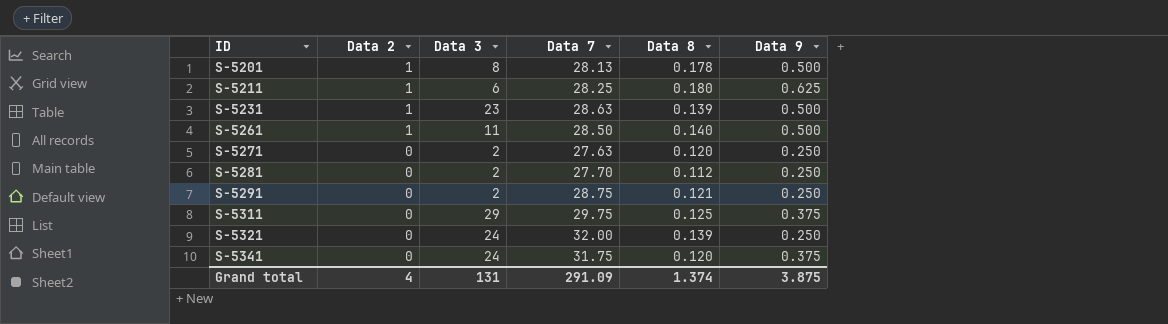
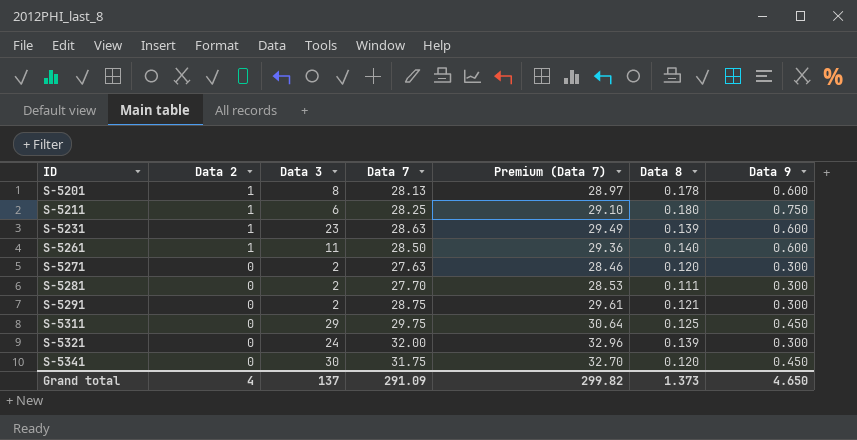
column Premium (Data 7) | formula: none -> [Data 7] * 1.03
S-5201 | Data 9: 0.500 -> 0.600
S-5211 | Data 9: 0.625 -> 0.750
S-5231 | Data 9: 0.500 -> 0.600
S-5261 | Data 9: 0.500 -> 0.600
S-5271 | Data 9: 0.250 -> 0.300
S-5281 | Data 8: 0.112 -> 0.111
S-5281 | Data 9: 0.250 -> 0.300
S-5291 | Data 9: 0.250 -> 0.300
S-5311 | Data 9: 0.375 -> 0.450
S-5321 | Data 9: 0.250 -> 0.300
S-5341 | Data 3: 24 -> 30
S-5341 | Data 9: 0.375 -> 0.450
Grand total | Data 3: 131 -> 137
Grand total | Data 8: 1.374 -> 1.373
Grand total | Data 9: 3.875 -> 4.650

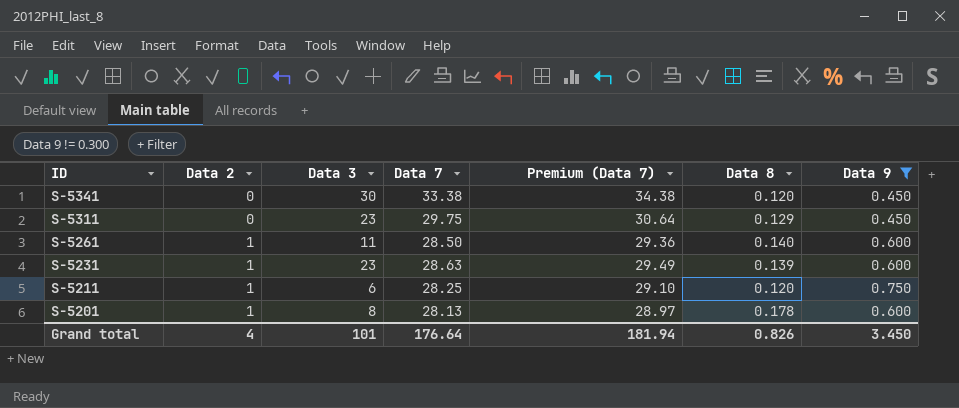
filter: none -> Data 9 != 0.300
row order: ID ascending -> ID descending
S-5341 | Data 7: 31.75 -> 33.38
S-5341 | Premium (Data 7): 32.70 -> 34.38
S-5311 | Data 3: 29 -> 23
S-5311 | Data 8: 0.125 -> 0.129
S-5211 | Data 8: 0.180 -> 0.120
Grand total | Data 3: 137 -> 101
Grand total | Data 7: 291.09 -> 176.64
Grand total | Premium (Data 7): 299.82 -> 181.94
Grand total | Data 8: 1.373 -> 0.826
Grand total | Data 9: 4.650 -> 3.450

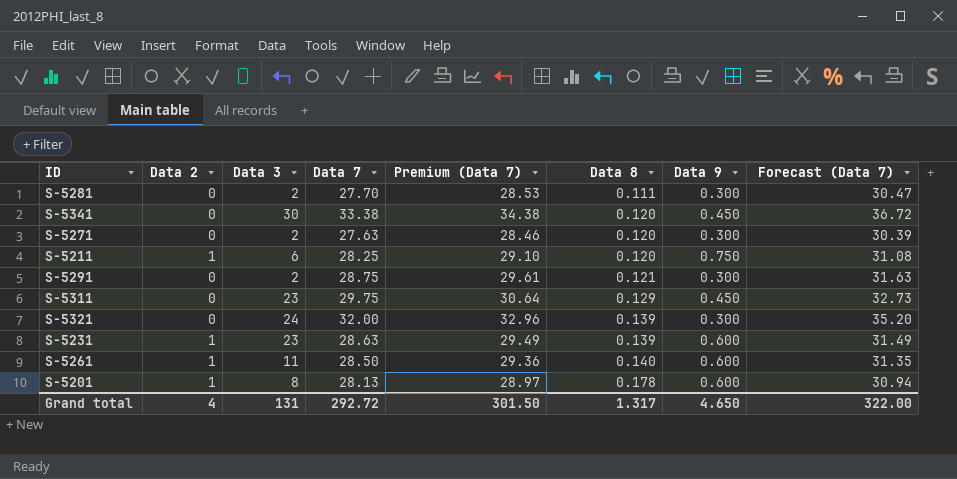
filter: Data 9 != 0.300 -> none
row order: ID descending -> Data 8 ascending
column Forecast (Data 7) | formula: none -> [Data 7] * 1.1
Grand total | Data 3: 101 -> 131
Grand total | Data 7: 176.64 -> 292.72
Grand total | Premium (Data 7): 181.94 -> 301.50
Grand total | Data 8: 0.826 -> 1.317
Grand total | Data 9: 3.450 -> 4.650

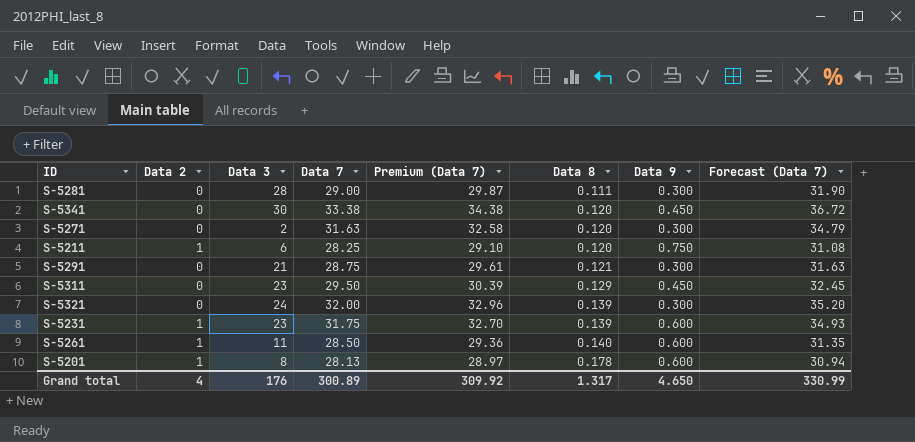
S-5281 | Data 3: 2 -> 28
S-5281 | Data 7: 27.70 -> 29.00
S-5281 | Premium (Data 7): 28.53 -> 29.87
S-5281 | Forecast (Data 7): 30.47 -> 31.90
S-5271 | Data 7: 27.63 -> 31.63
S-5271 | Premium (Data 7): 28.46 -> 32.58
S-5271 | Forecast (Data 7): 30.39 -> 34.79
S-5291 | Data 3: 2 -> 21
S-5311 | Data 7: 29.75 -> 29.50
S-5311 | Premium (Data 7): 30.64 -> 30.39
S-5311 | Forecast (Data 7): 32.73 -> 32.45
S-5231 | Data 7: 28.63 -> 31.75
S-5231 | Premium (Data 7): 29.49 -> 32.70
S-5231 | Forecast (Data 7): 31.49 -> 34.93
Grand total | Data 3: 131 -> 176
Grand total | Data 7: 292.72 -> 300.89
Grand total | Premium (Data 7): 301.50 -> 309.92
Grand total | Forecast (Data 7): 322.00 -> 330.99

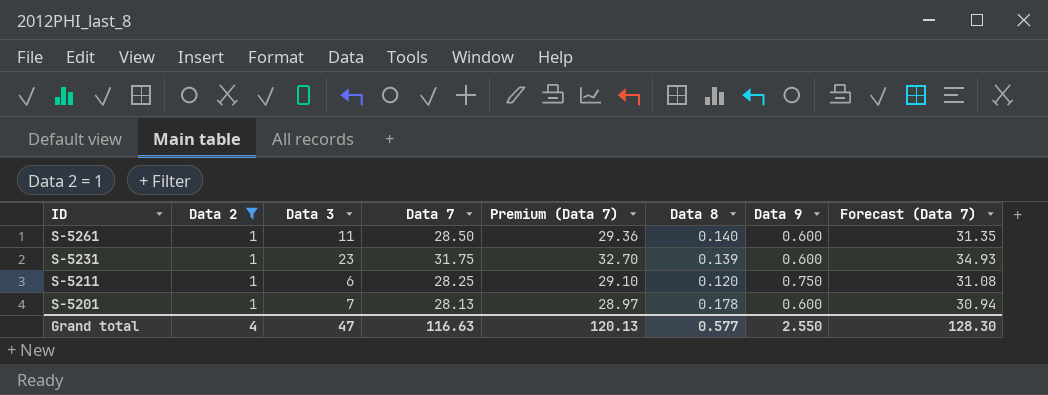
filter: none -> Data 2 = 1
row order: Data 8 ascending -> ID descending
S-5201 | Data 3: 8 -> 7
Grand total | Data 3: 176 -> 47
Grand total | Data 7: 300.89 -> 116.63
Grand total | Premium (Data 7): 309.92 -> 120.13
Grand total | Data 8: 1.317 -> 0.577
Grand total | Data 9: 4.650 -> 2.550
Grand total | Forecast (Data 7): 330.99 -> 128.30

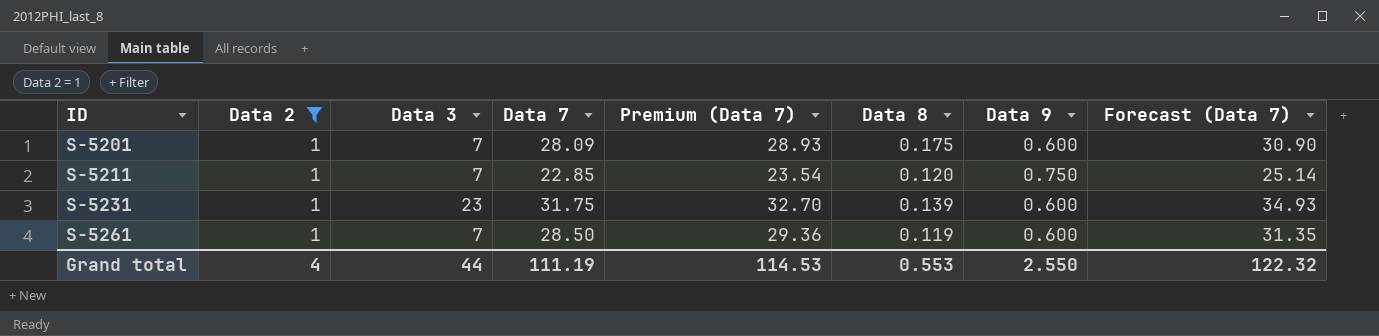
row order: ID descending -> ID ascending
S-5201 | Data 7: 28.13 -> 28.09
S-5201 | Premium (Data 7): 28.97 -> 28.93
S-5201 | Data 8: 0.178 -> 0.175
S-5201 | Forecast (Data 7): 30.94 -> 30.90
S-5211 | Data 3: 6 -> 7
S-5211 | Data 7: 28.25 -> 22.85
S-5211 | Premium (Data 7): 29.10 -> 23.54
S-5211 | Forecast (Data 7): 31.08 -> 25.14
S-5261 | Data 3: 11 -> 7
S-5261 | Data 8: 0.140 -> 0.119
Grand total | Data 3: 47 -> 44
Grand total | Data 7: 116.63 -> 111.19
Grand total | Premium (Data 7): 120.13 -> 114.53
Grand total | Data 8: 0.577 -> 0.553
Grand total | Forecast (Data 7): 128.30 -> 122.32

